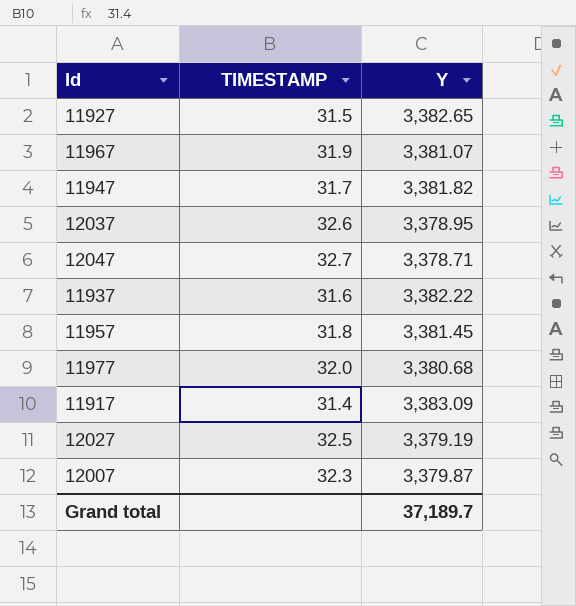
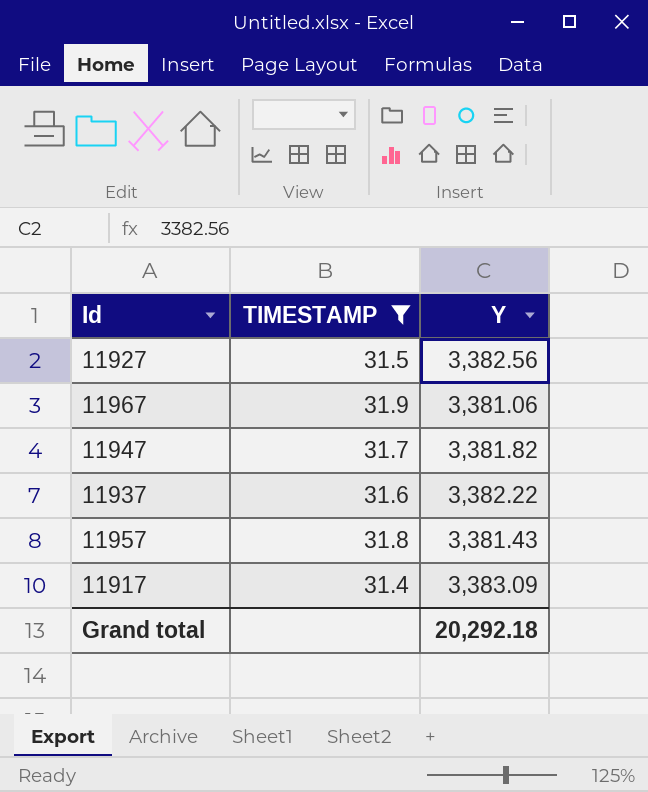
filter: none -> TIMESTAMP <= 31.9
11927 | Y: 3,382.65 -> 3,382.56
11967 | Y: 3,381.07 -> 3,381.06
11957 | Y: 3,381.45 -> 3,381.43
Grand total | Y: 37,189.7 -> 20,292.18

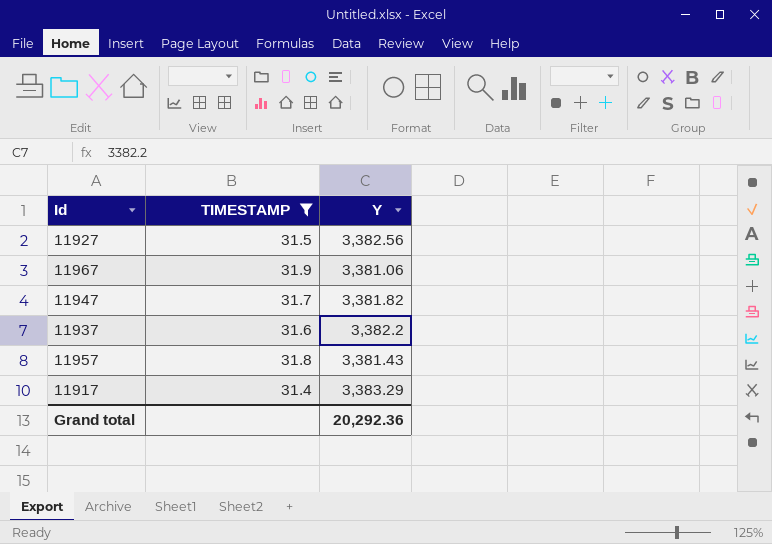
11937 | Y: 3,382.22 -> 3,382.2
11917 | Y: 3,383.09 -> 3,383.29
Grand total | Y: 20,292.18 -> 20,292.36

